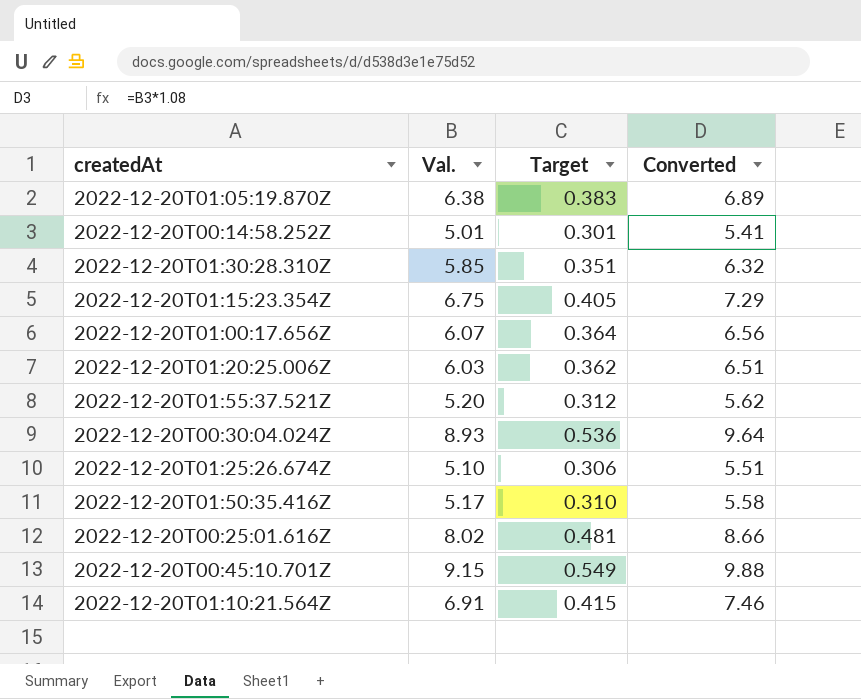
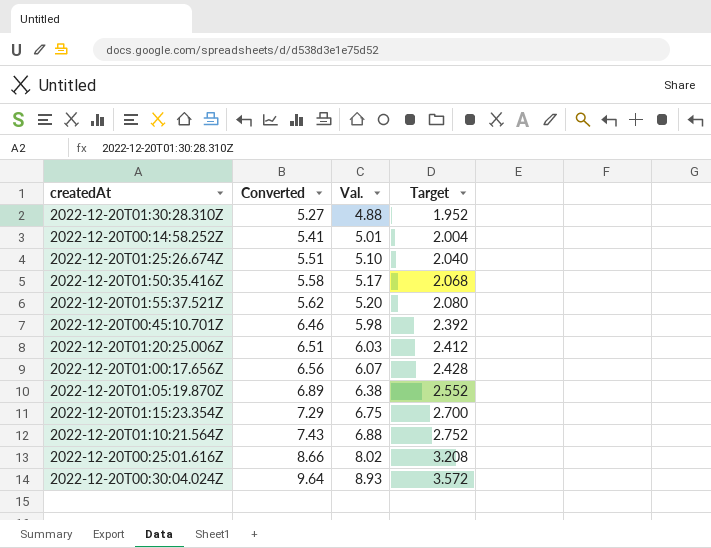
row order: none -> Converted ascending
column Converted | position: 4 -> 2
column Target | formula: [Val.] * 0.06 -> [Val.] * 0.4
2022-12-20T01:30:28.310Z | Converted: 6.32 -> 5.27
2022-12-20T01:30:28.310Z | Val.: 5.85 -> 4.88
2022-12-20T00:45:10.701Z | Converted: 9.88 -> 6.46
2022-12-20T00:45:10.701Z | Val.: 9.15 -> 5.98
2022-12-20T01:10:21.564Z | Converted: 7.46 -> 7.43
2022-12-20T01:10:21.564Z | Val.: 6.91 -> 6.88

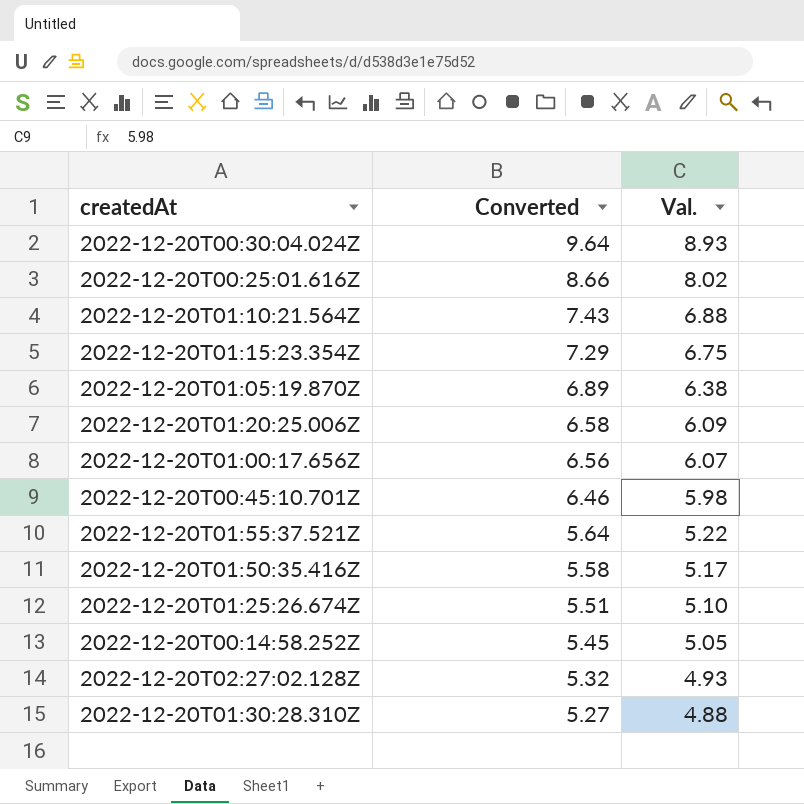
row order: Converted ascending -> Converted descending
column Target | formula: [Val.] * 0.4 -> none
2022-12-20T01:20:25.006Z | Converted: 6.51 -> 6.58
2022-12-20T01:20:25.006Z | Val.: 6.03 -> 6.09
2022-12-20T01:55:37.521Z | Converted: 5.62 -> 5.64
2022-12-20T01:55:37.521Z | Val.: 5.20 -> 5.22
2022-12-20T00:14:58.252Z | Converted: 5.41 -> 5.45
2022-12-20T00:14:58.252Z | Val.: 5.01 -> 5.05
row 2022-12-20T02:27:02.128Z: none -> 5.32 | 4.93

